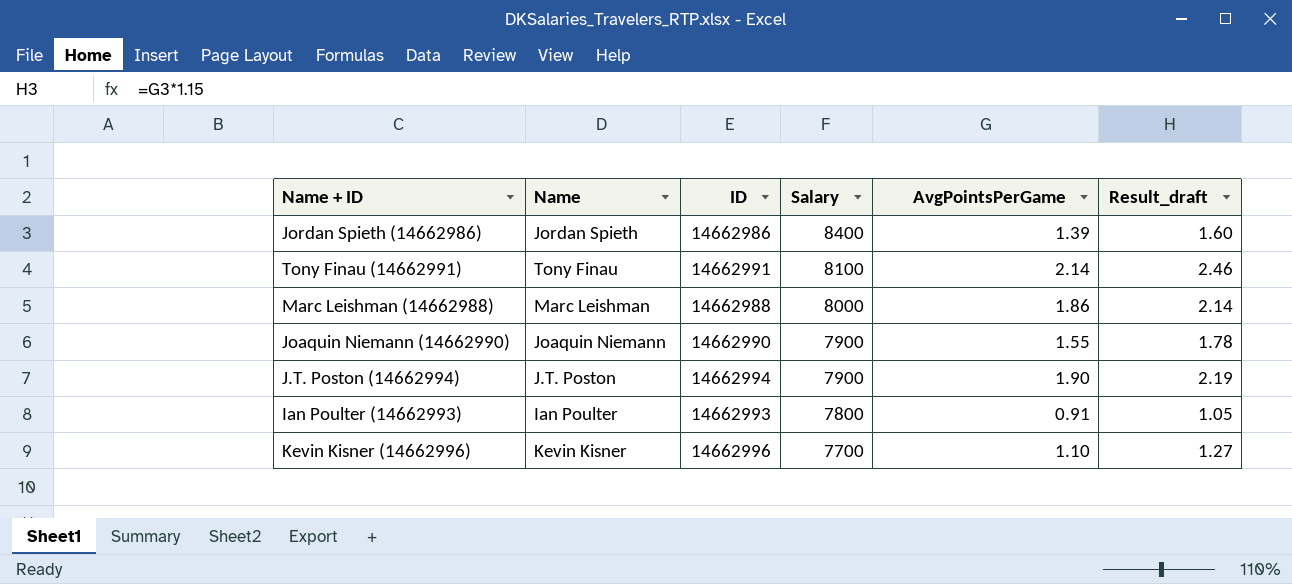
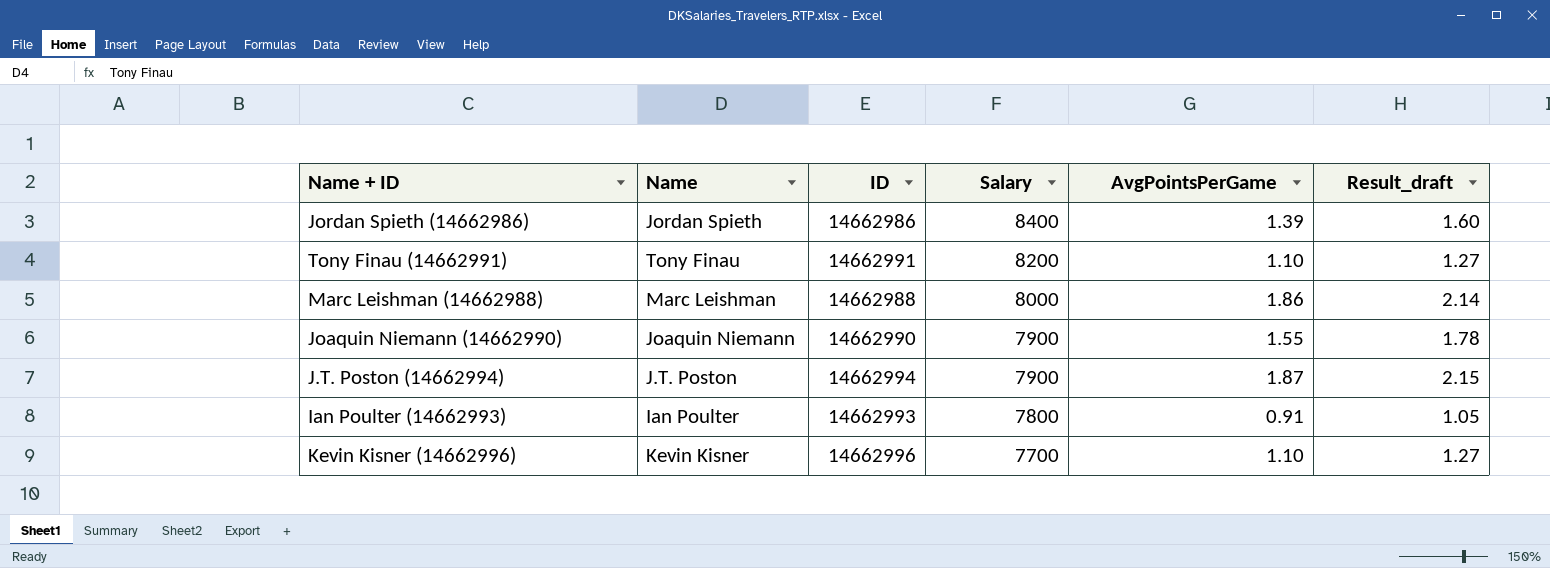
Tony Finau (14662991) | Salary: 8100 -> 8200
Tony Finau (14662991) | AvgPointsPerGame: 2.14 -> 1.10
Tony Finau (14662991) | Result_draft: 2.46 -> 1.27
J.T. Poston (14662994) | AvgPointsPerGame: 1.90 -> 1.87
J.T. Poston (14662994) | Result_draft: 2.19 -> 2.15

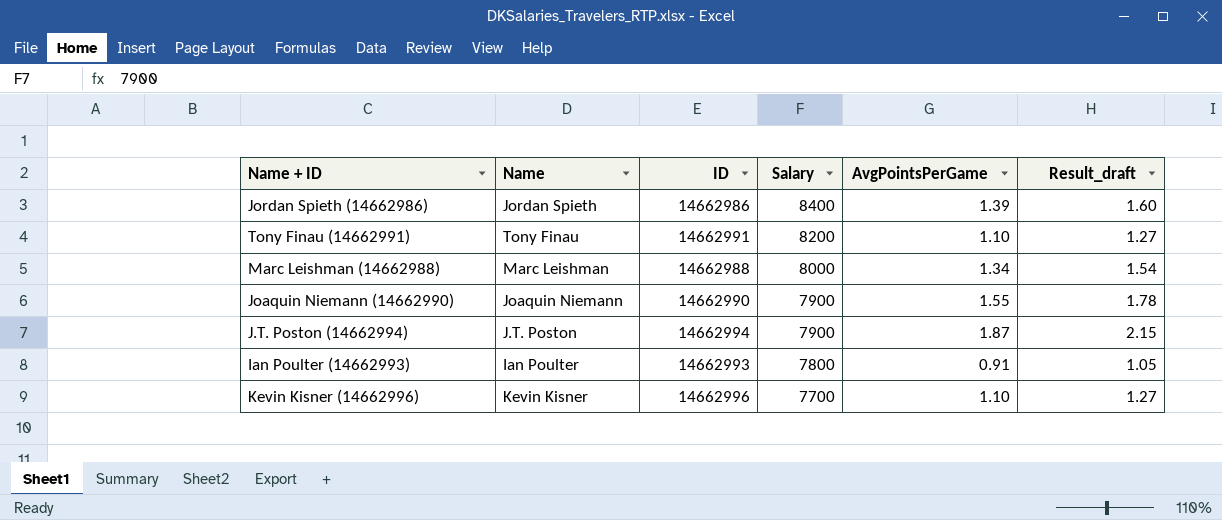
Marc Leishman (14662988) | AvgPointsPerGame: 1.86 -> 1.34
Marc Leishman (14662988) | Result_draft: 2.14 -> 1.54

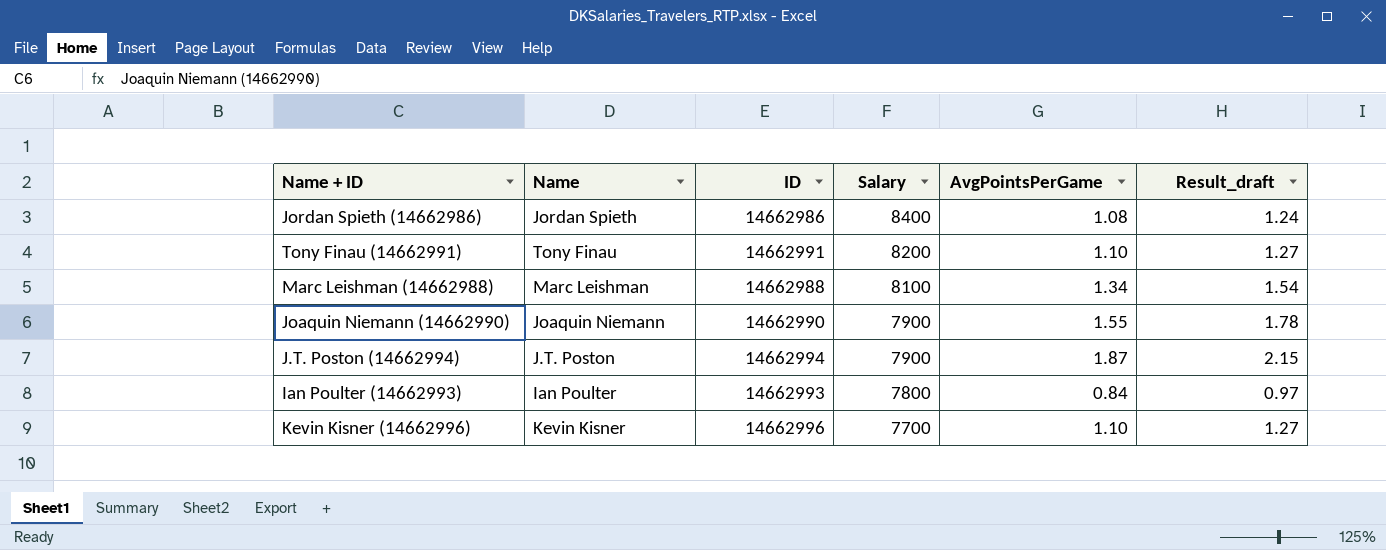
Jordan Spieth (14662986) | AvgPointsPerGame: 1.39 -> 1.08
Jordan Spieth (14662986) | Result_draft: 1.60 -> 1.24
Marc Leishman (14662988) | Salary: 8000 -> 8100
Ian Poulter (14662993) | AvgPointsPerGame: 0.91 -> 0.84
Ian Poulter (14662993) | Result_draft: 1.05 -> 0.97

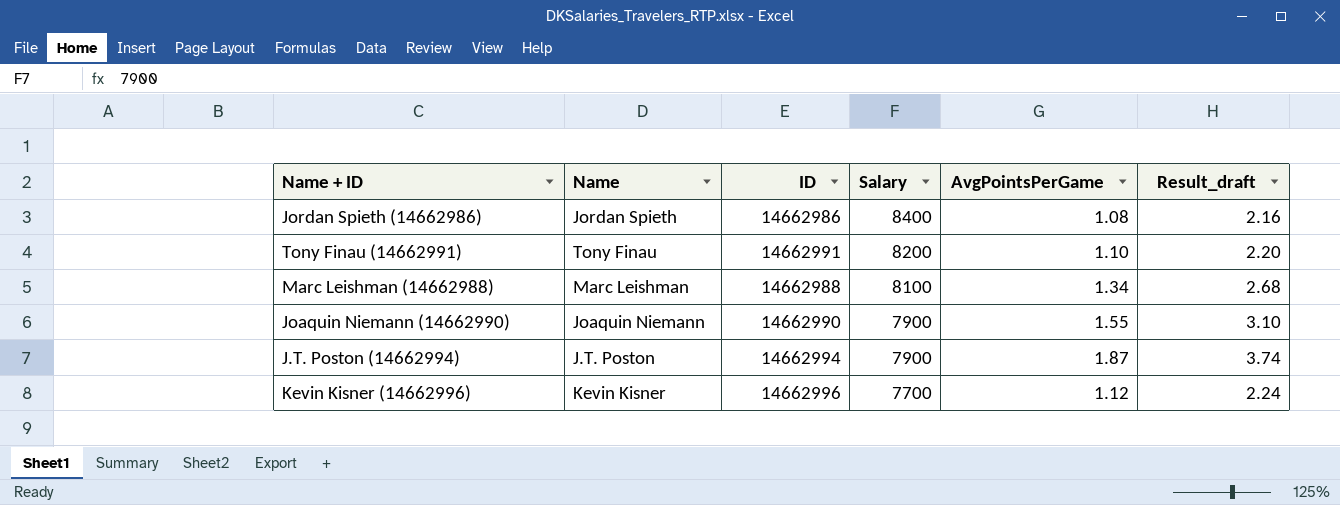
column Result_draft | formula: [AvgPointsPerGame] * 1.15 -> [AvgPointsPerGame] * 2
row Ian Poulter (14662993): Ian Poulter | 14662993 | 7800 | 0.84 | 0.97 -> none
Kevin Kisner (14662996) | AvgPointsPerGame: 1.10 -> 1.12

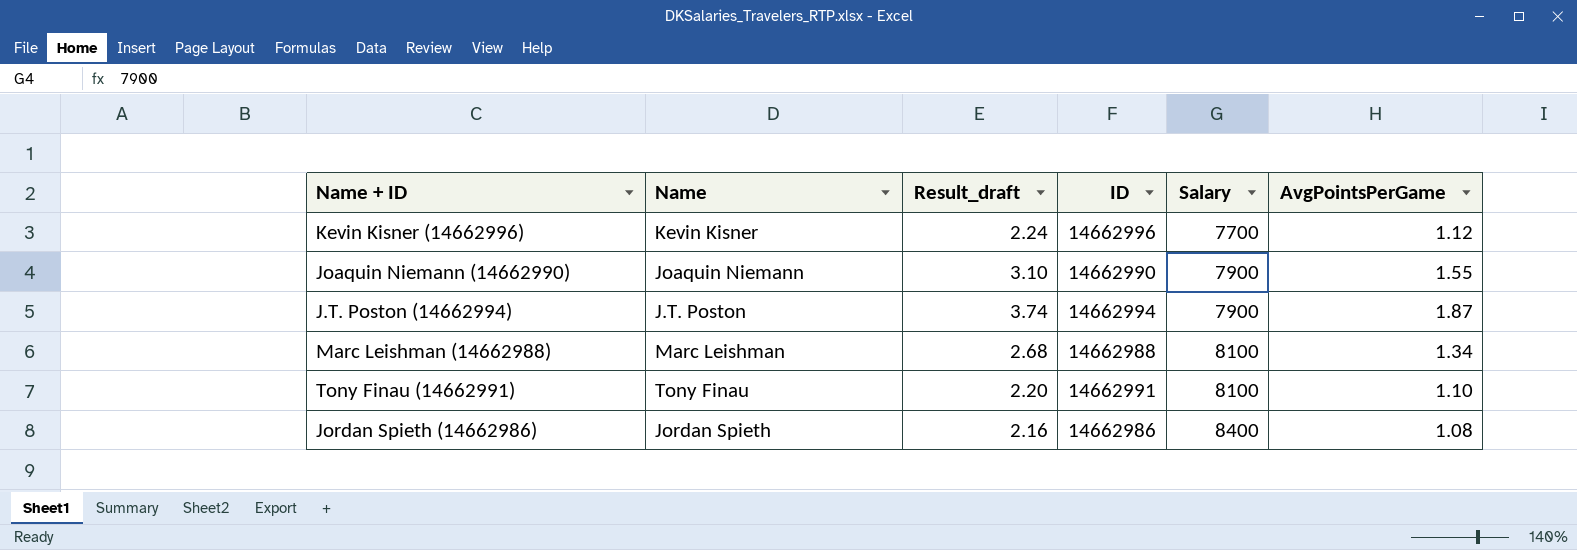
row order: Salary descending -> Salary ascending
column Result_draft | position: 6 -> 3
Tony Finau (14662991) | Salary: 8200 -> 8100

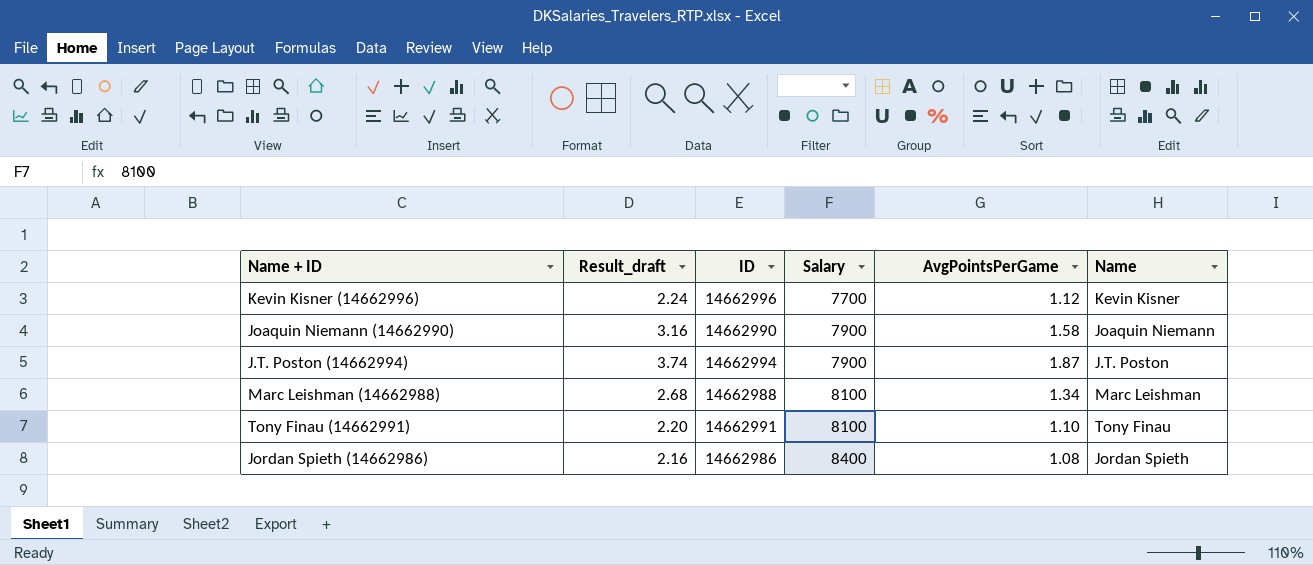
column Name | position: 2 -> 6
Joaquin Niemann (14662990) | Result_draft: 3.10 -> 3.16
Joaquin Niemann (14662990) | AvgPointsPerGame: 1.55 -> 1.58

